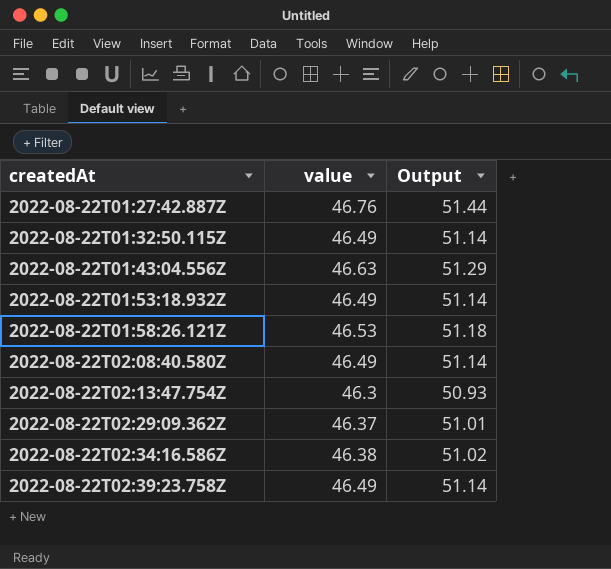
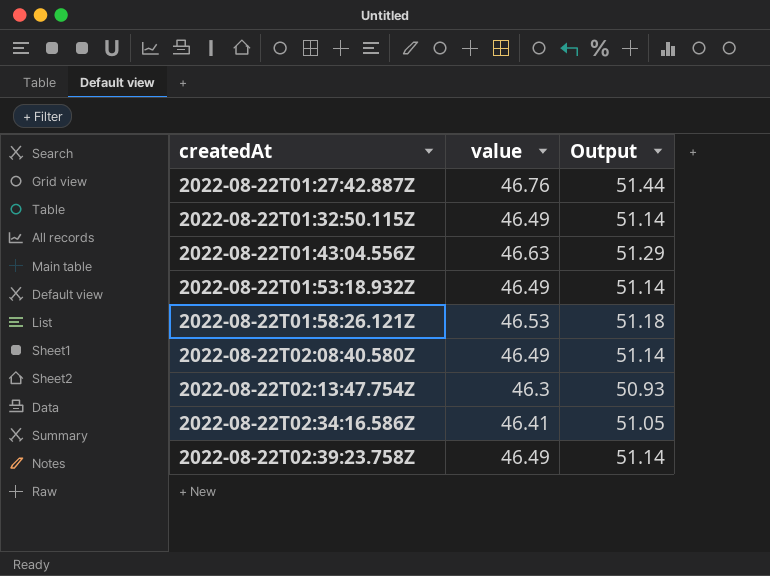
row 2022-08-22T02:29:09.362Z: 46.37 | 51.01 -> none
2022-08-22T02:34:16.586Z | value: 46.38 -> 46.41
2022-08-22T02:34:16.586Z | Output: 51.02 -> 51.05

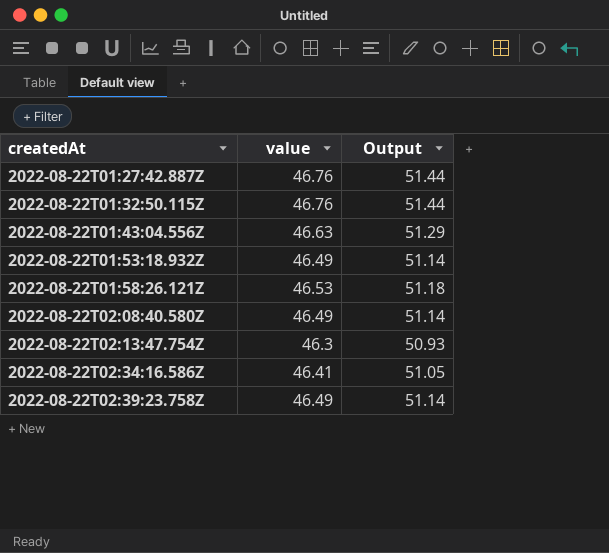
2022-08-22T01:32:50.115Z | value: 46.49 -> 46.76
2022-08-22T01:32:50.115Z | Output: 51.14 -> 51.44

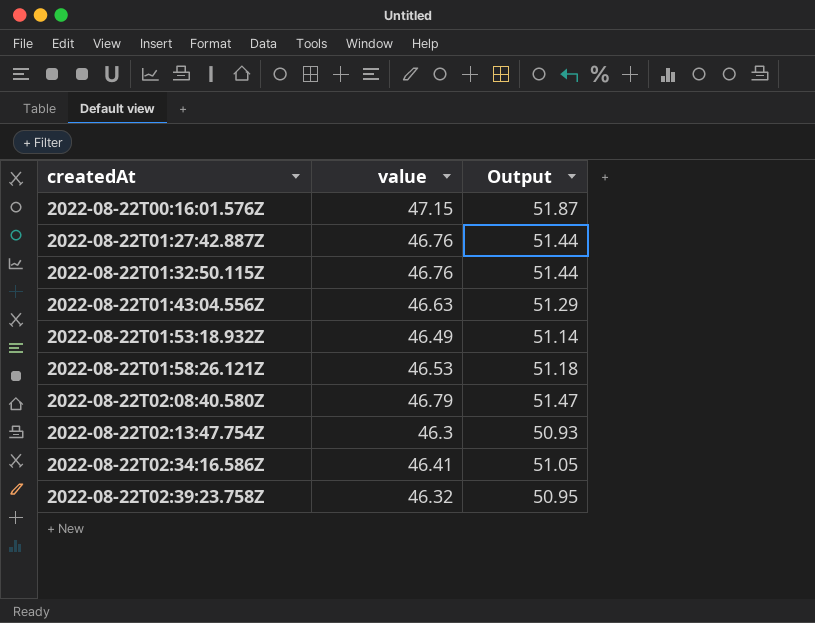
row 2022-08-22T00:16:01.576Z: none -> 47.15 | 51.87
2022-08-22T02:08:40.580Z | value: 46.49 -> 46.79
2022-08-22T02:08:40.580Z | Output: 51.14 -> 51.47
2022-08-22T02:39:23.758Z | value: 46.49 -> 46.32
2022-08-22T02:39:23.758Z | Output: 51.14 -> 50.95

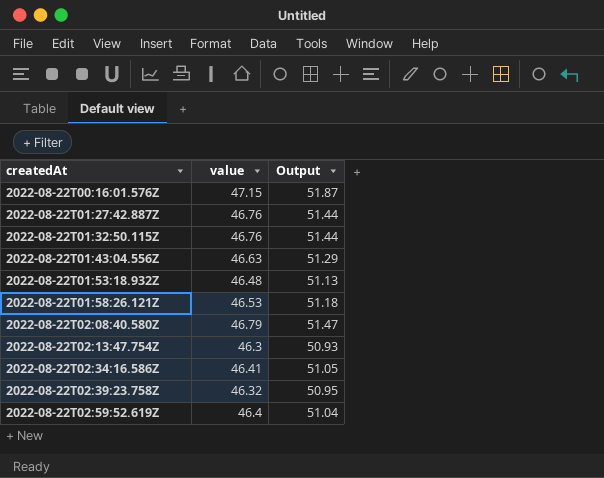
2022-08-22T01:53:18.932Z | value: 46.49 -> 46.48
2022-08-22T01:53:18.932Z | Output: 51.14 -> 51.13
row 2022-08-22T02:59:52.619Z: none -> 46.4 | 51.04

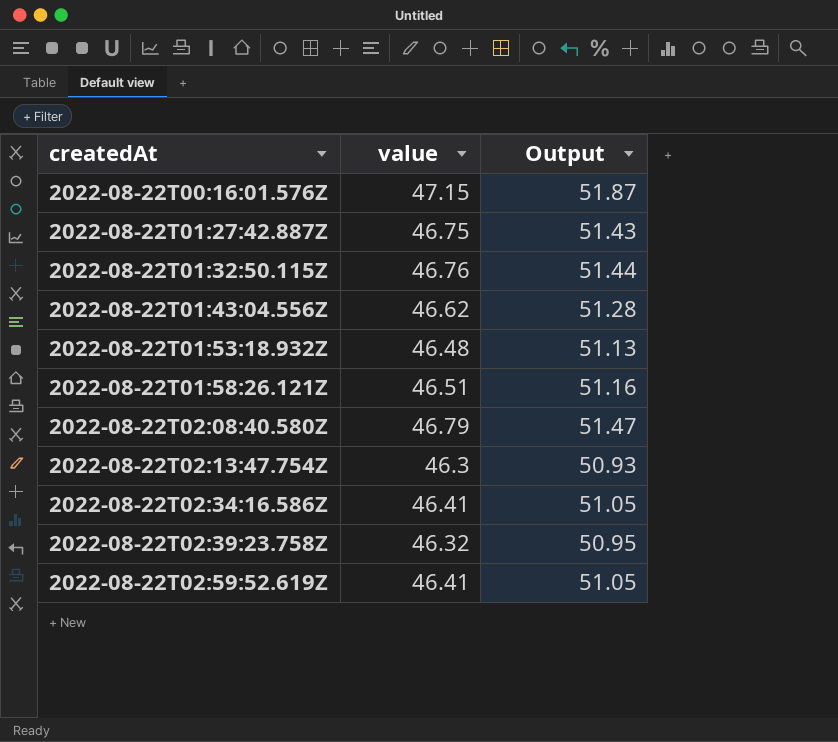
2022-08-22T01:27:42.887Z | value: 46.76 -> 46.75
2022-08-22T01:27:42.887Z | Output: 51.44 -> 51.43
2022-08-22T01:43:04.556Z | value: 46.63 -> 46.62
2022-08-22T01:43:04.556Z | Output: 51.29 -> 51.28
2022-08-22T01:58:26.121Z | value: 46.53 -> 46.51
2022-08-22T01:58:26.121Z | Output: 51.18 -> 51.16
2022-08-22T02:59:52.619Z | value: 46.4 -> 46.41
2022-08-22T02:59:52.619Z | Output: 51.04 -> 51.05

